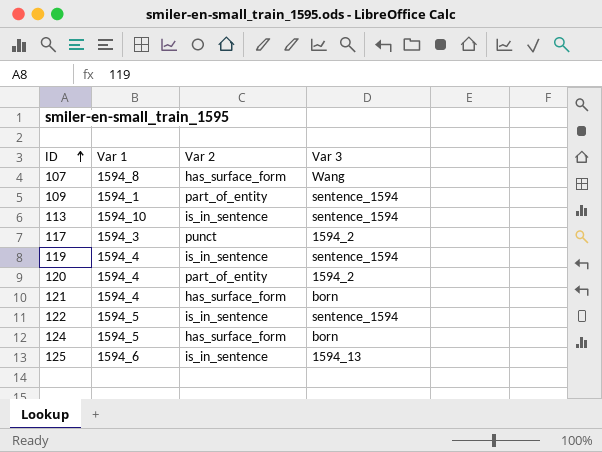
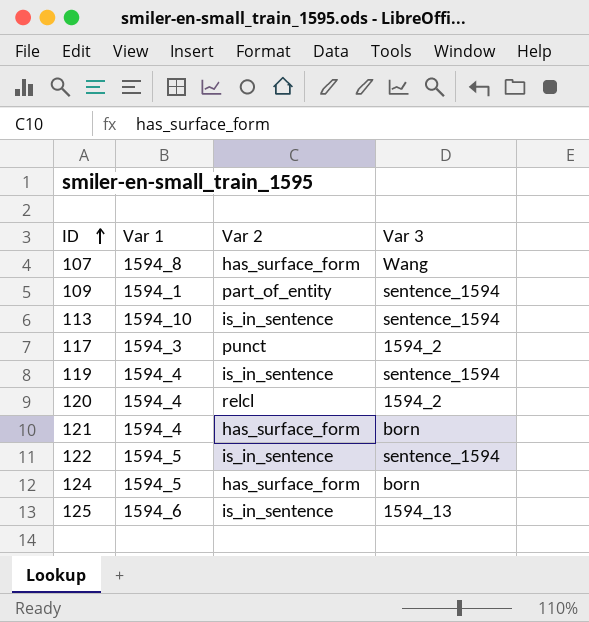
120 | Var 2: part_of_entity -> relcl

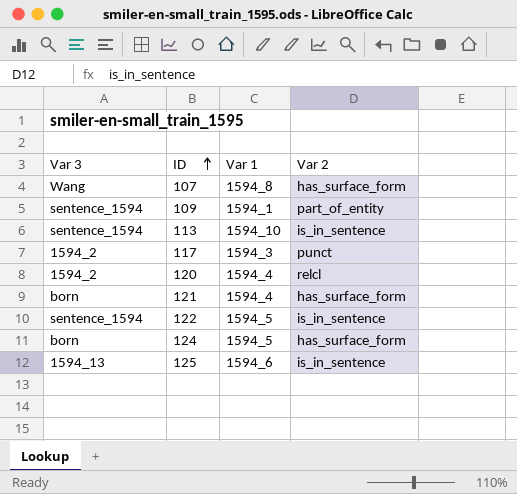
column Var 3 | position: 4 -> 1
row 119: 1594_4 | is_in_sentence | sentence_1594 -> none

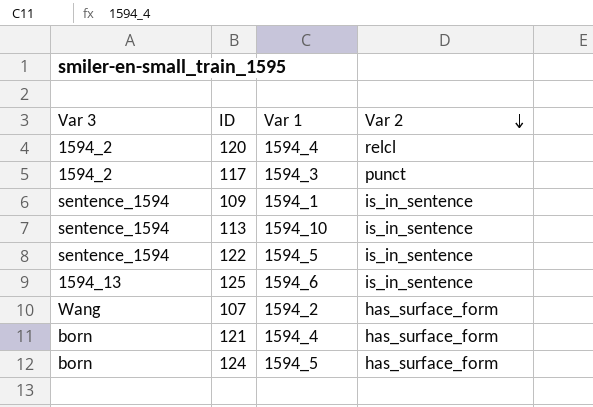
row order: ID ascending -> Var 2 descending
109 | Var 2: part_of_entity -> is_in_sentence
107 | Var 1: 1594_8 -> 1594_2

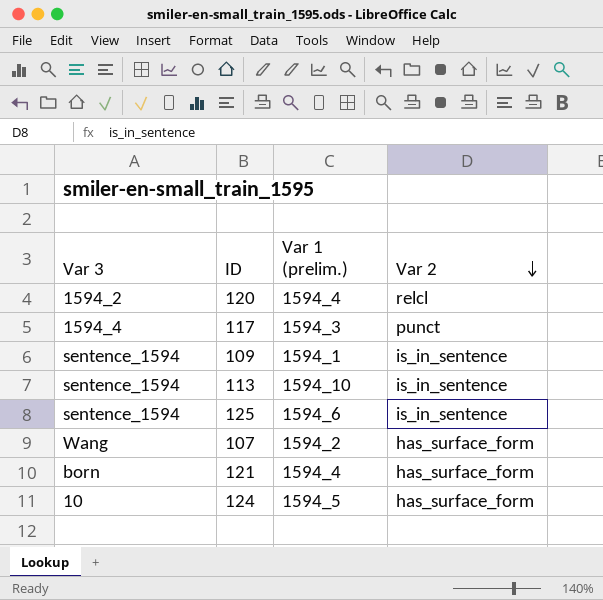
column name: Var 1 -> Var 1 (prelim.)
row 122: sentence_1594 | 1594_5 | is_in_sentence -> none
117 | Var 3: 1594_2 -> 1594_4
125 | Var 3: 1594_13 -> sentence_1594
124 | Var 3: born -> 10

